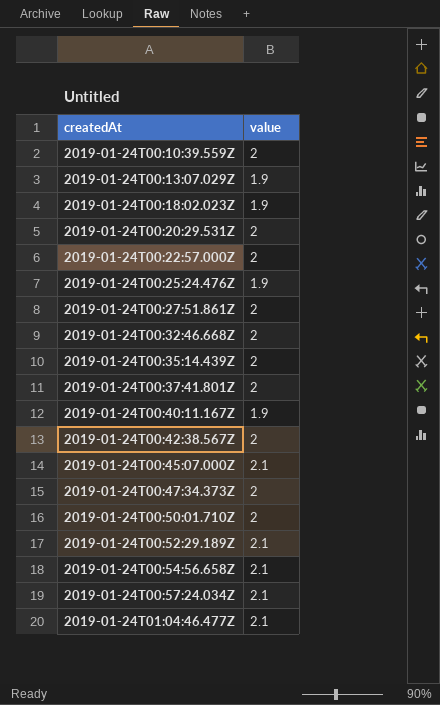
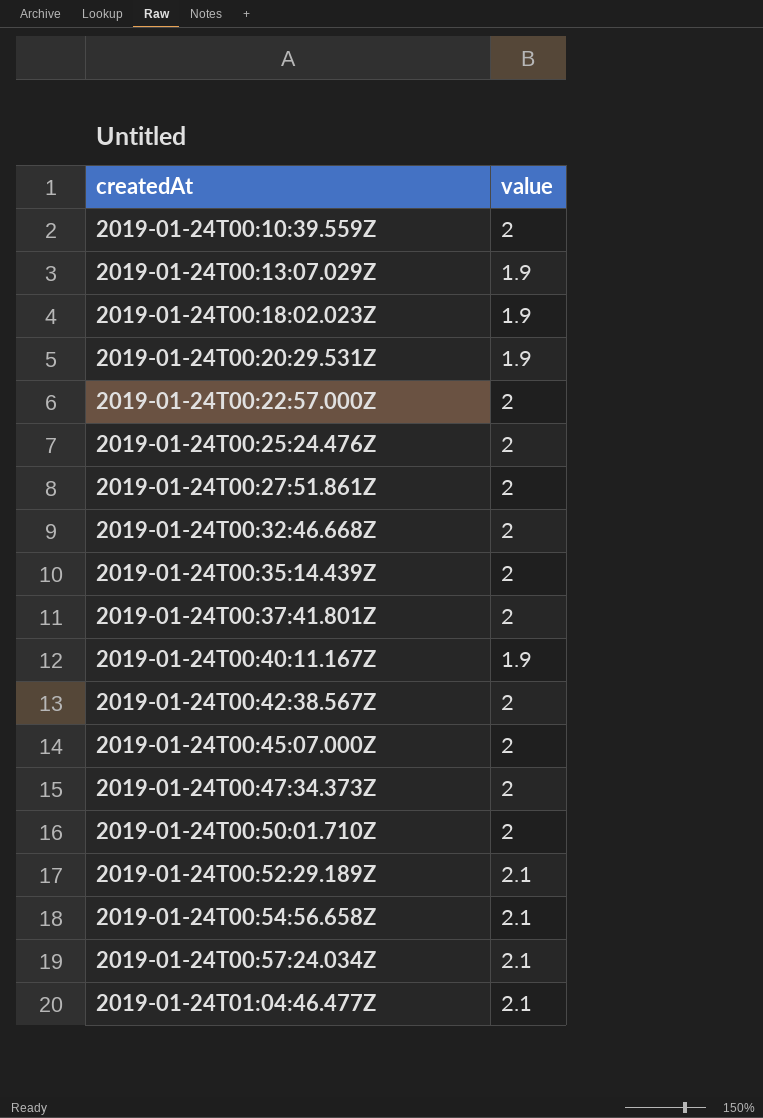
2019-01-24T00:20:29.531Z | value: 2 -> 1.9
2019-01-24T00:25:24.476Z | value: 1.9 -> 2
2019-01-24T00:45:07.000Z | value: 2.1 -> 2

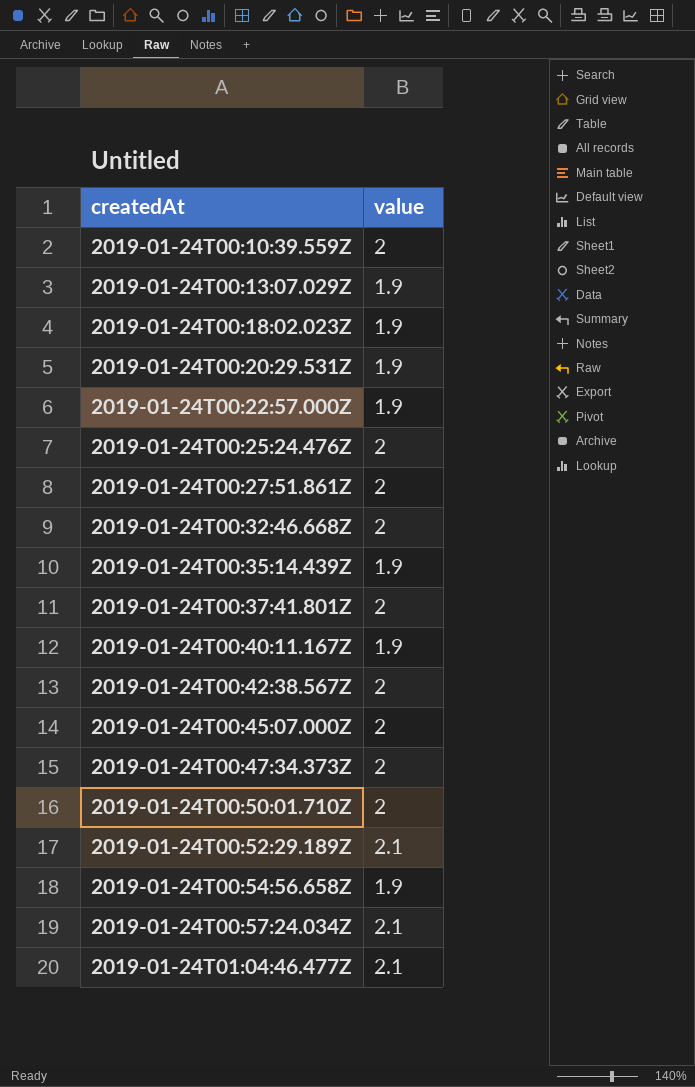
2019-01-24T00:22:57.000Z | value: 2 -> 1.9
2019-01-24T00:35:14.439Z | value: 2 -> 1.9
2019-01-24T00:54:56.658Z | value: 2.1 -> 1.9

